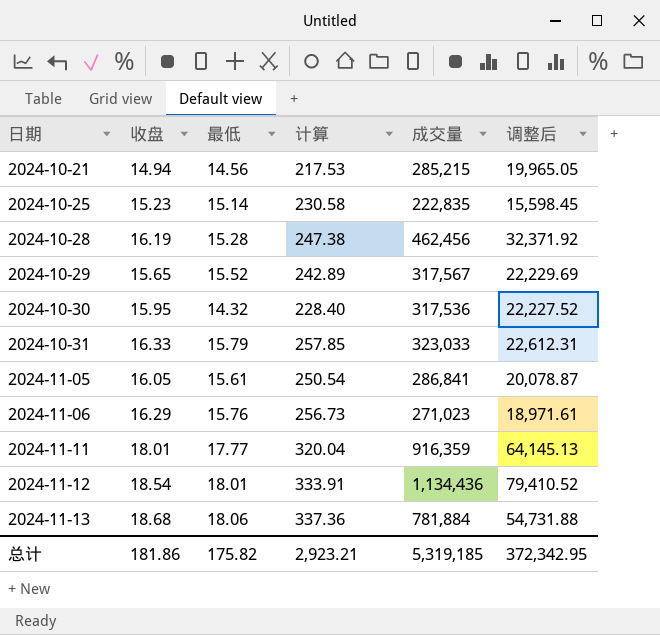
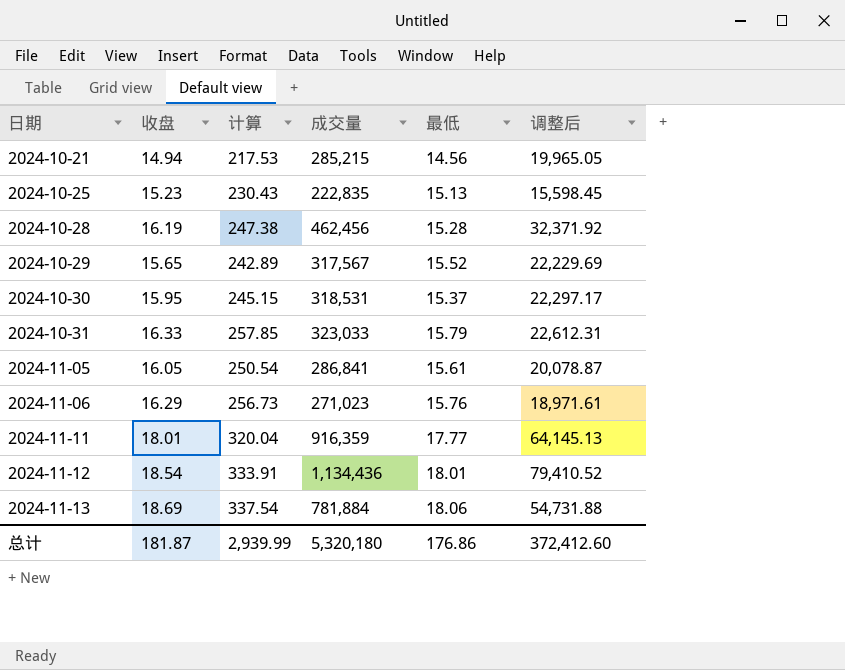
column 最低 | position: 3 -> 5
2024-10-25 | 计算: 230.58 -> 230.43
2024-10-25 | 最低: 15.14 -> 15.13
2024-10-30 | 计算: 228.40 -> 245.15
2024-10-30 | 成交量: 317,536 -> 318,531
2024-10-30 | 最低: 14.32 -> 15.37
2024-10-30 | 调整后: 22,227.52 -> 22,297.17
2024-11-13 | 收盘: 18.68 -> 18.69
2024-11-13 | 计算: 337.36 -> 337.54
总计 | 收盘: 181.86 -> 181.87
总计 | 计算: 2,923.21 -> 2,939.99
总计 | 成交量: 5,319,185 -> 5,320,180
总计 | 最低: 175.82 -> 176.86
总计 | 调整后: 372,342.95 -> 372,412.60

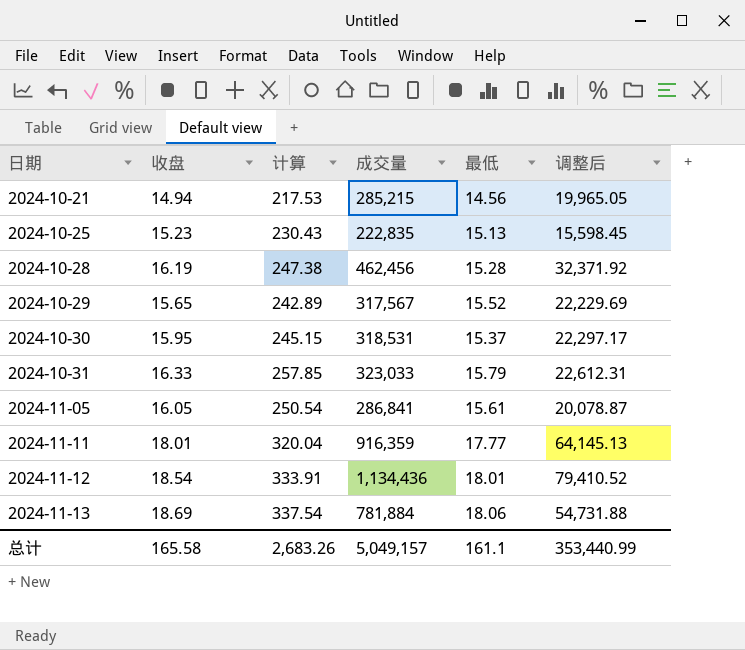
row 2024-11-06: 16.29 | 256.73 | 271,023 | 15.76 | 18,971.61 -> none
总计 | 收盘: 181.87 -> 165.58
总计 | 计算: 2,939.99 -> 2,683.26
总计 | 成交量: 5,320,180 -> 5,049,157
总计 | 最低: 176.86 -> 161.1
总计 | 调整后: 372,412.60 -> 353,440.99

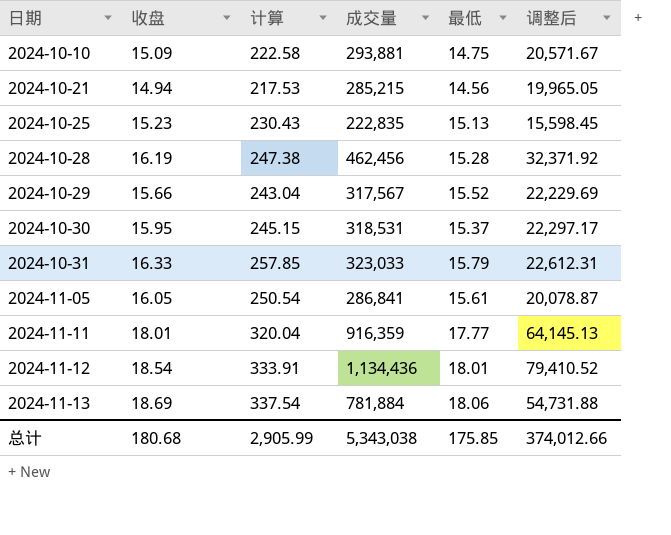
row 2024-10-10: none -> 15.09 | 222.58 | 293,881 | 14.75 | 20,571.67
2024-10-29 | 收盘: 15.65 -> 15.66
2024-10-29 | 计算: 242.89 -> 243.04
总计 | 收盘: 165.58 -> 180.68
总计 | 计算: 2,683.26 -> 2,905.99
总计 | 成交量: 5,049,157 -> 5,343,038
总计 | 最低: 161.1 -> 175.85
总计 | 调整后: 353,440.99 -> 374,012.66

